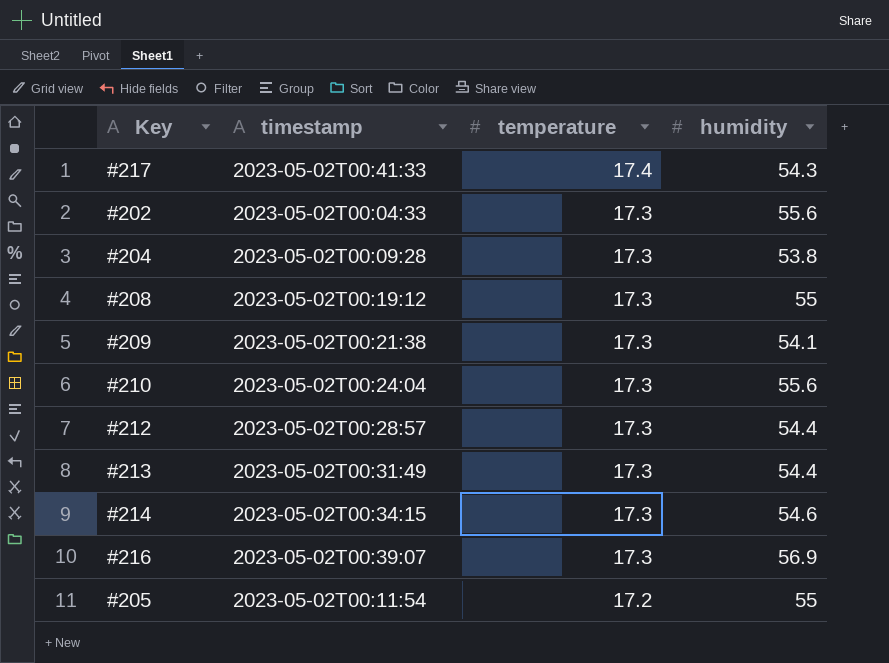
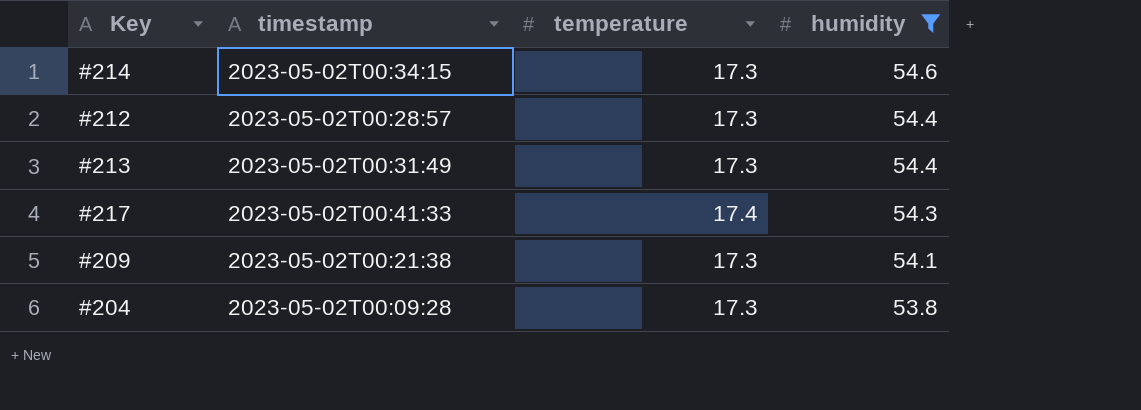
filter: none -> humidity <= 54.6
row order: temperature descending -> humidity descending

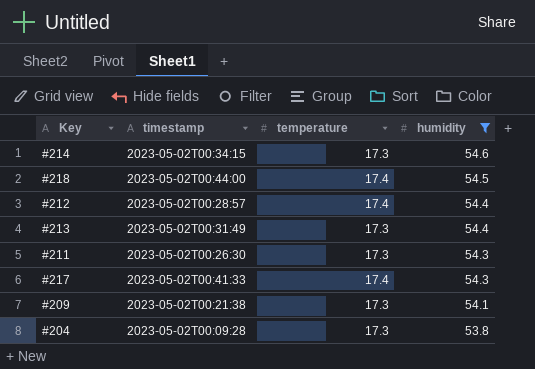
row #218: none -> 2023-05-02T00:44:00 | 17.4 | 54.5
#212 | temperature: 17.3 -> 17.4
row #211: none -> 2023-05-02T00:26:30 | 17.3 | 54.3

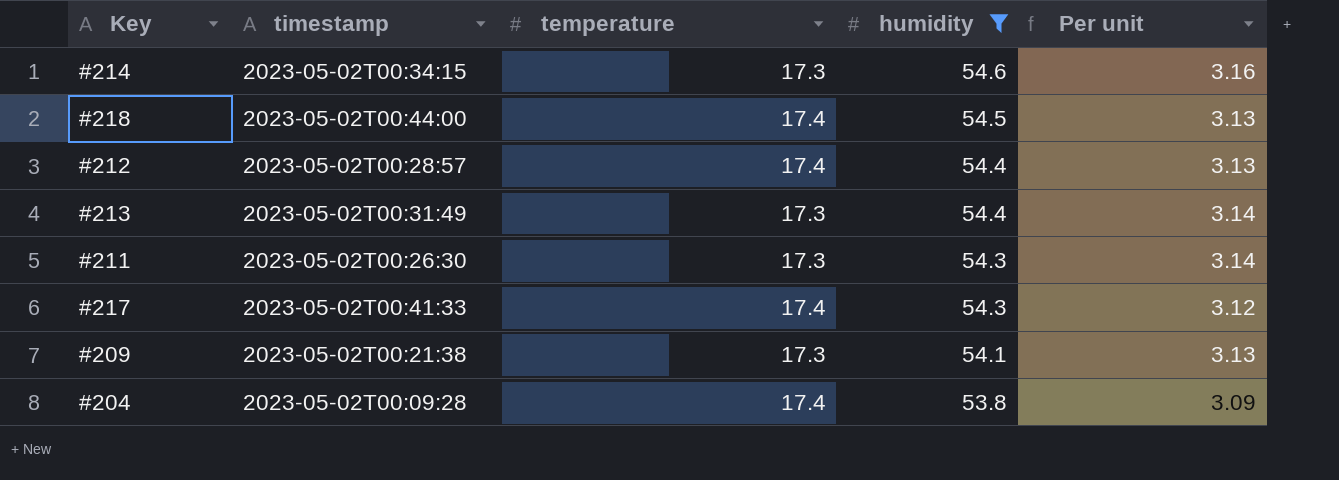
column Per unit | formula: none -> [humidity] / [temperature]
#204 | temperature: 17.3 -> 17.4

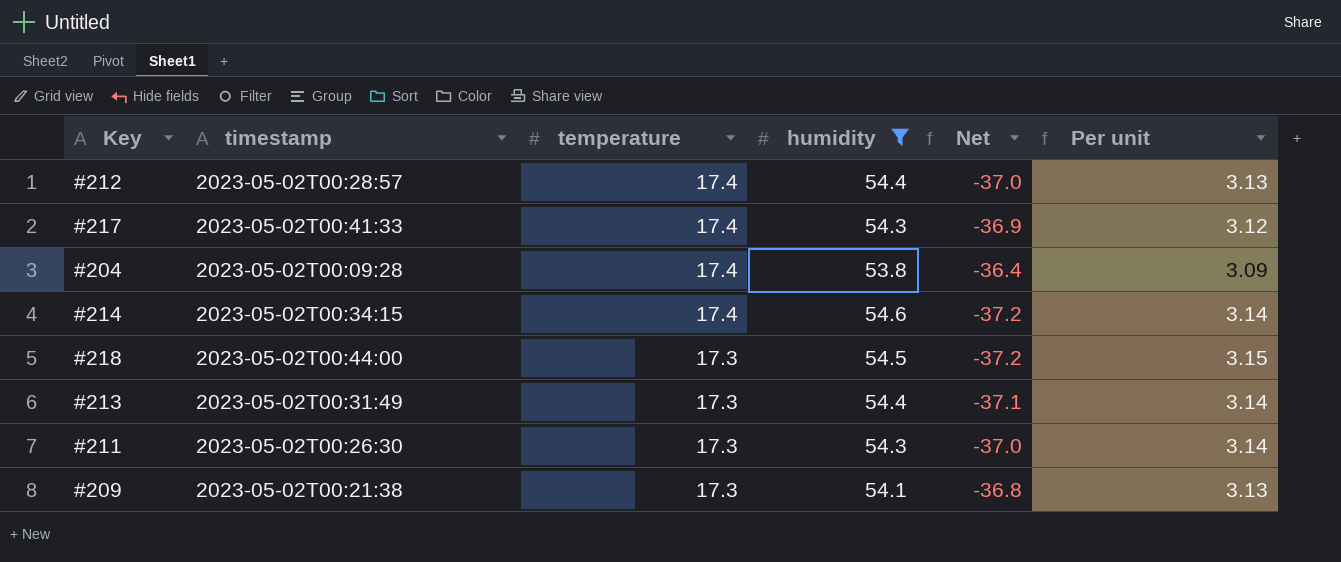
row order: humidity descending -> temperature descending
column Net | formula: none -> [temperature] - [humidity]
#214 | temperature: 17.3 -> 17.4
#214 | Per unit: 3.16 -> 3.14
#218 | temperature: 17.4 -> 17.3
#218 | Per unit: 3.13 -> 3.15

